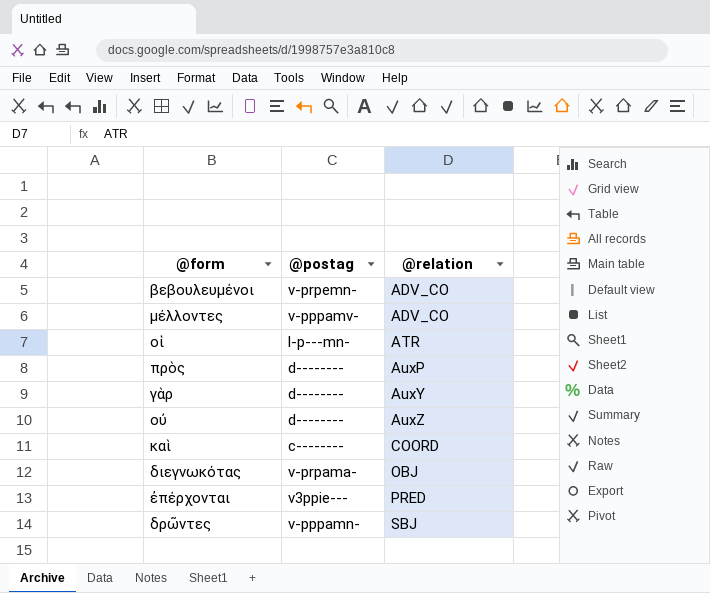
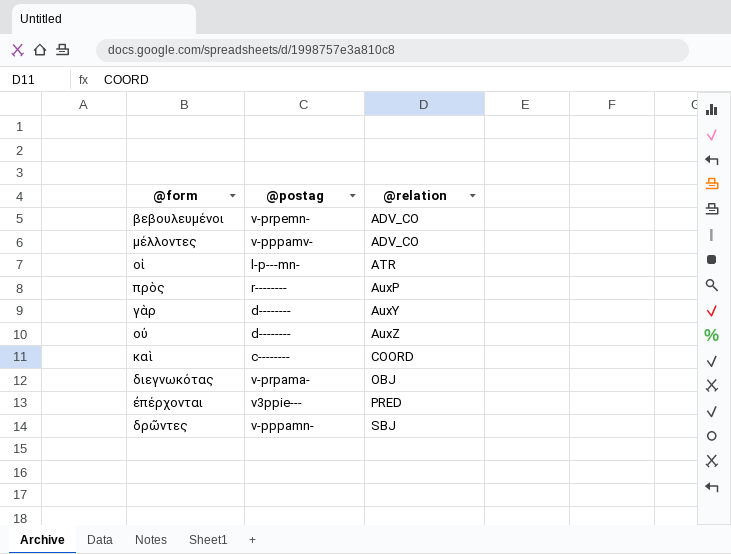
πρὸς | @postag: d-------- -> r--------

